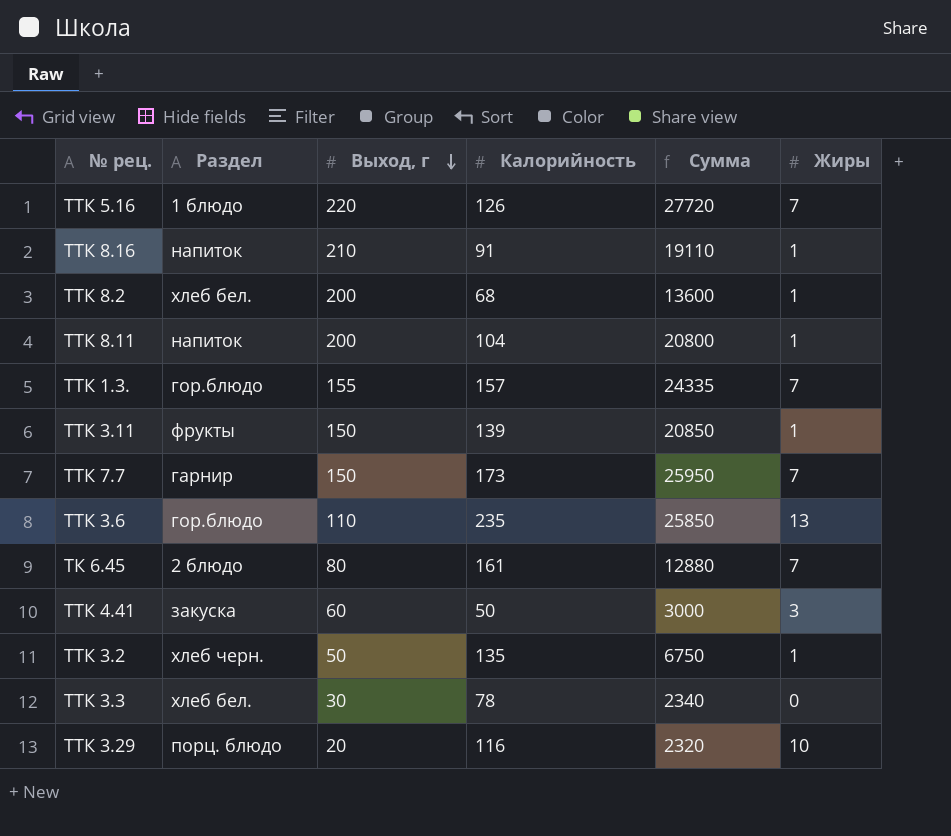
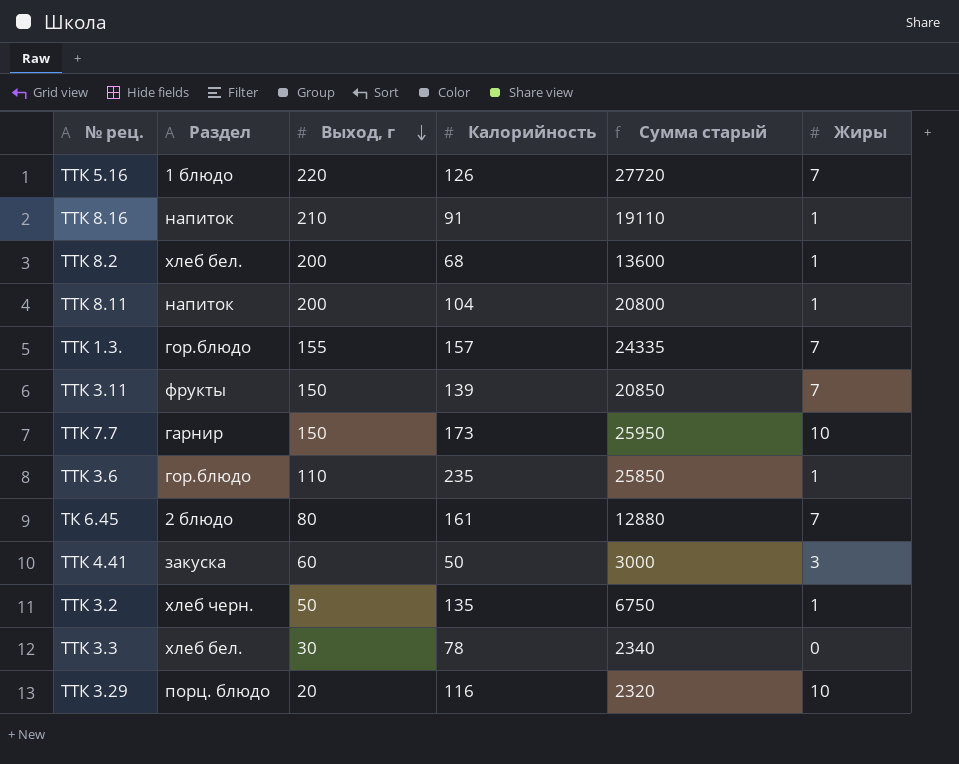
column name: Сумма -> Сумма старый
ТТК 3.11 | Жиры: 1 -> 7
ТТК 7.7 | Жиры: 7 -> 10
ТТК 3.6 | Жиры: 13 -> 1

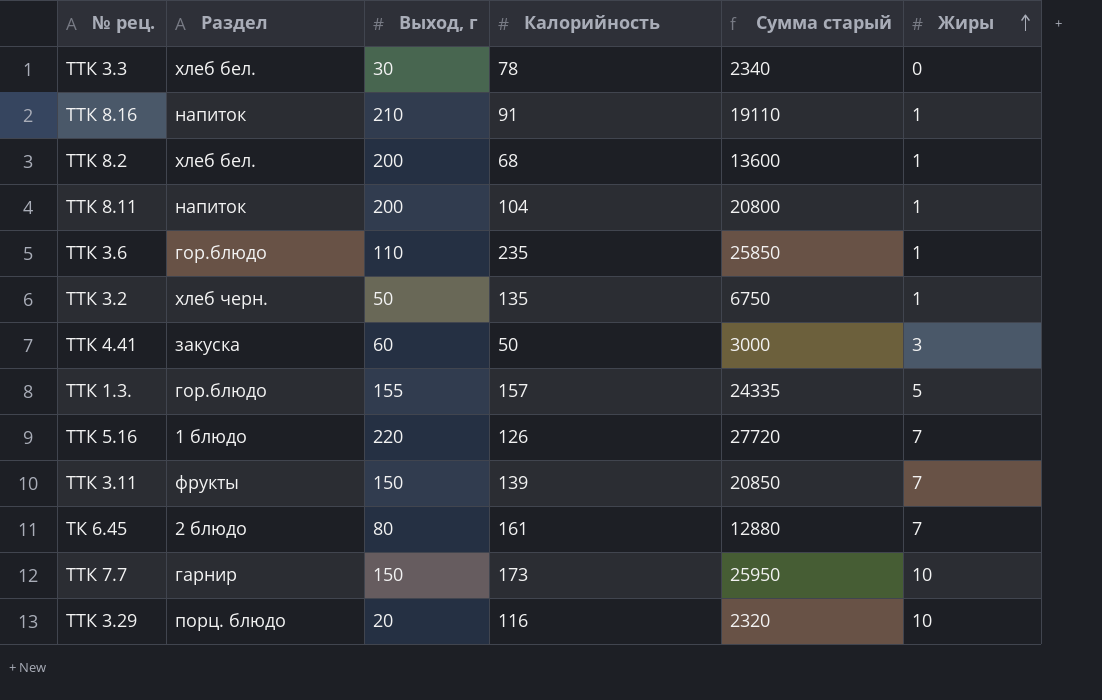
row order: Выход, г descending -> Жиры ascending
ТТК 1.3. | Жиры: 7 -> 5

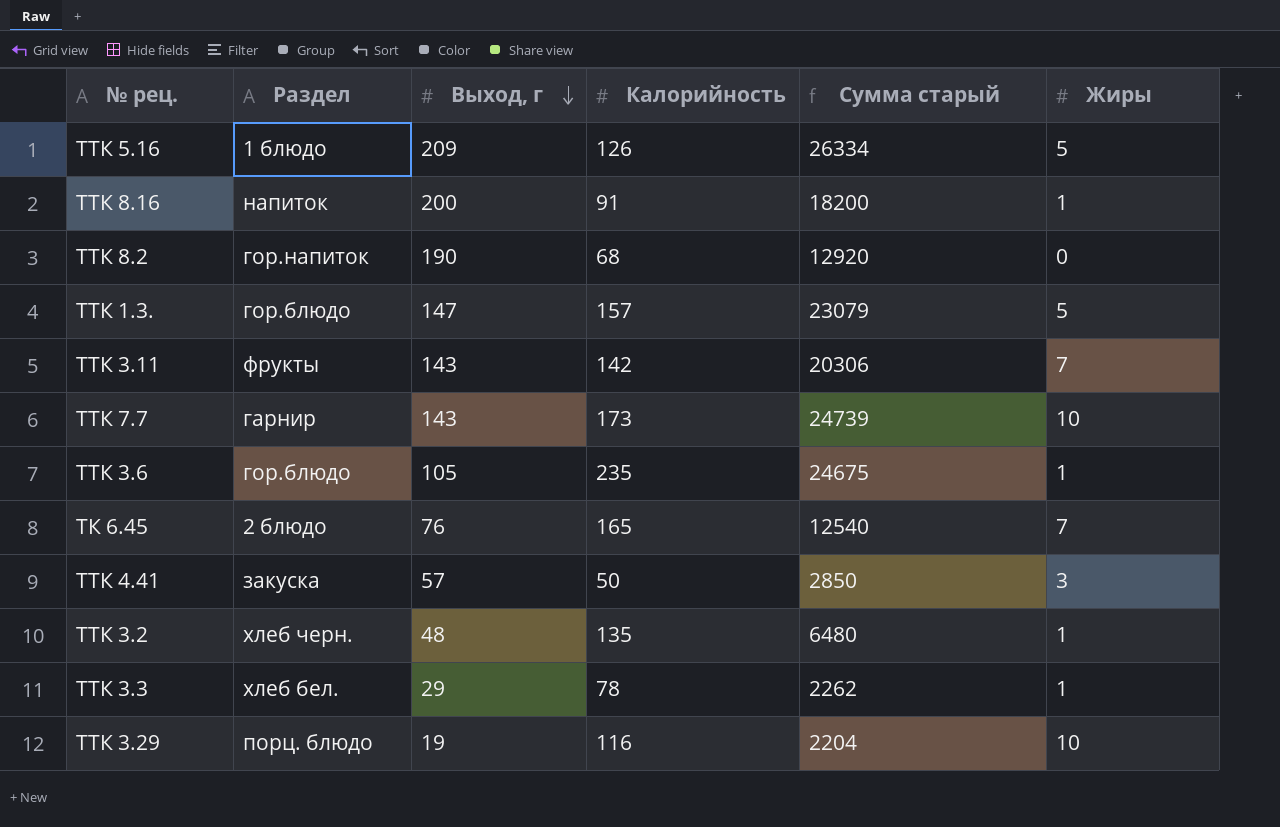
row order: Жиры ascending -> Выход, г descending
row ТТК 8.11: напиток | 200 | 104 | 20800 | 1 -> none
ТТК 5.16 | Выход, г: 220 -> 209
ТТК 5.16 | Сумма старый: 27720 -> 26334
ТТК 5.16 | Жиры: 7 -> 5
ТТК 8.16 | Выход, г: 210 -> 200
ТТК 8.16 | Сумма старый: 19110 -> 18200
ТТК 8.2 | Раздел: хлеб бел. -> гор.напиток
ТТК 8.2 | Выход, г: 200 -> 190
ТТК 8.2 | Сумма старый: 13600 -> 12920
ТТК 8.2 | Жиры: 1 -> 0
ТТК 1.3. | Выход, г: 155 -> 147
ТТК 1.3. | Сумма старый: 24335 -> 23079
ТТК 3.11 | Выход, г: 150 -> 143
ТТК 3.11 | Калорийность: 139 -> 142
ТТК 3.11 | Сумма старый: 20850 -> 20306
ТТК 7.7 | Выход, г: 150 -> 143
ТТК 7.7 | Сумма старый: 25950 -> 24739
ТТК 3.6 | Выход, г: 110 -> 105
ТТК 3.6 | Сумма старый: 25850 -> 24675
ТК 6.45 | Выход, г: 80 -> 76
ТК 6.45 | Калорийность: 161 -> 165
ТК 6.45 | Сумма старый: 12880 -> 12540
ТТК 4.41 | Выход, г: 60 -> 57
ТТК 4.41 | Сумма старый: 3000 -> 2850
ТТК 3.2 | Выход, г: 50 -> 48
ТТК 3.2 | Сумма старый: 6750 -> 6480
ТТК 3.3 | Выход, г: 30 -> 29
ТТК 3.3 | Сумма старый: 2340 -> 2262
ТТК 3.3 | Жиры: 0 -> 1
ТТК 3.29 | Выход, г: 20 -> 19
ТТК 3.29 | Сумма старый: 2320 -> 2204

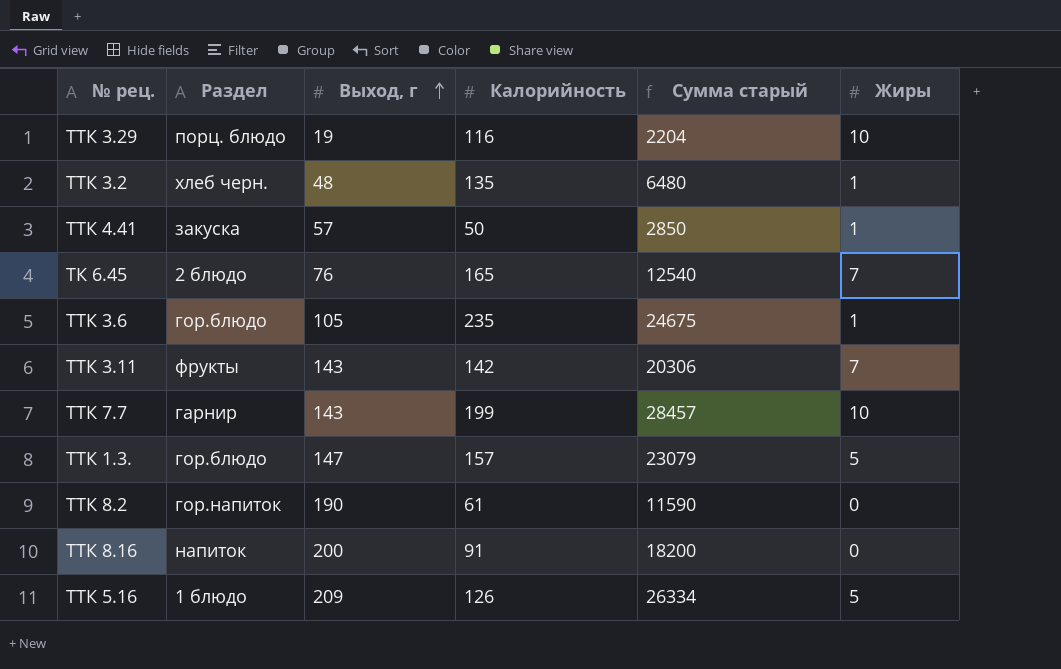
row order: Выход, г descending -> Выход, г ascending
row ТТК 3.3: хлеб бел. | 29 | 78 | 2262 | 1 -> none
ТТК 4.41 | Жиры: 3 -> 1
ТТК 7.7 | Калорийность: 173 -> 199
ТТК 7.7 | Сумма старый: 24739 -> 28457
ТТК 8.2 | Калорийность: 68 -> 61
ТТК 8.2 | Сумма старый: 12920 -> 11590
ТТК 8.16 | Жиры: 1 -> 0

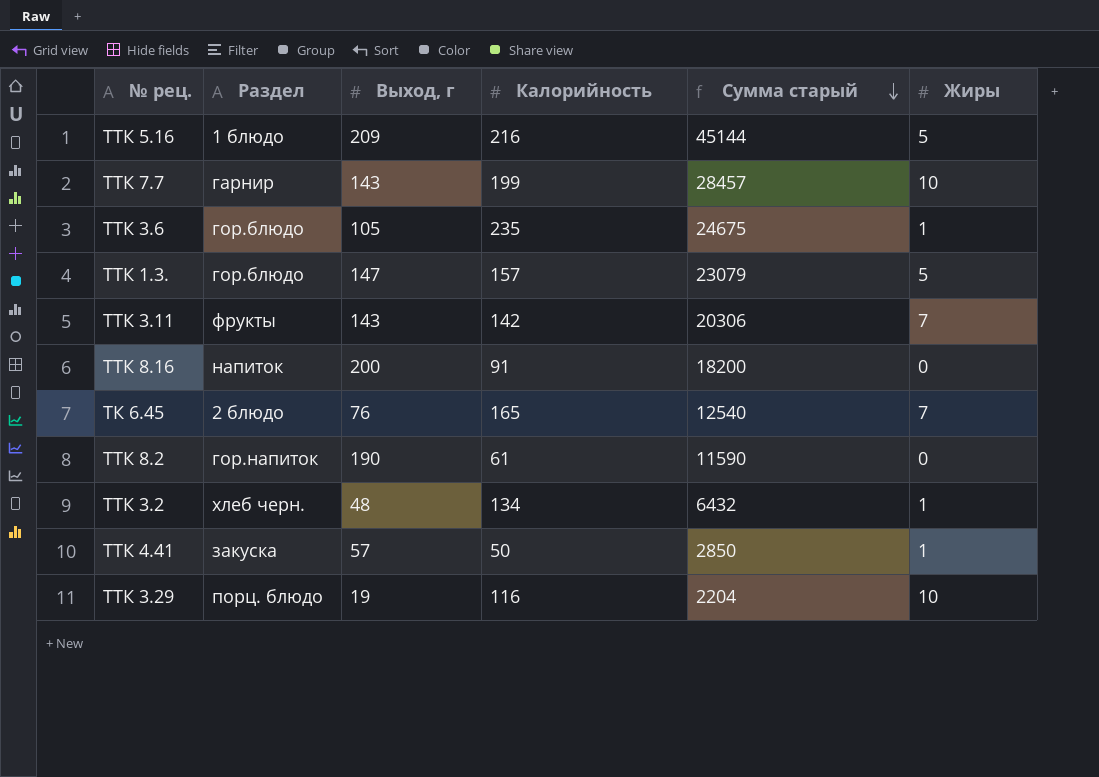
row order: Выход, г ascending -> Сумма старый descending
ТТК 5.16 | Калорийность: 126 -> 216
ТТК 5.16 | Сумма старый: 26334 -> 45144
ТТК 3.2 | Калорийность: 135 -> 134
ТТК 3.2 | Сумма старый: 6480 -> 6432

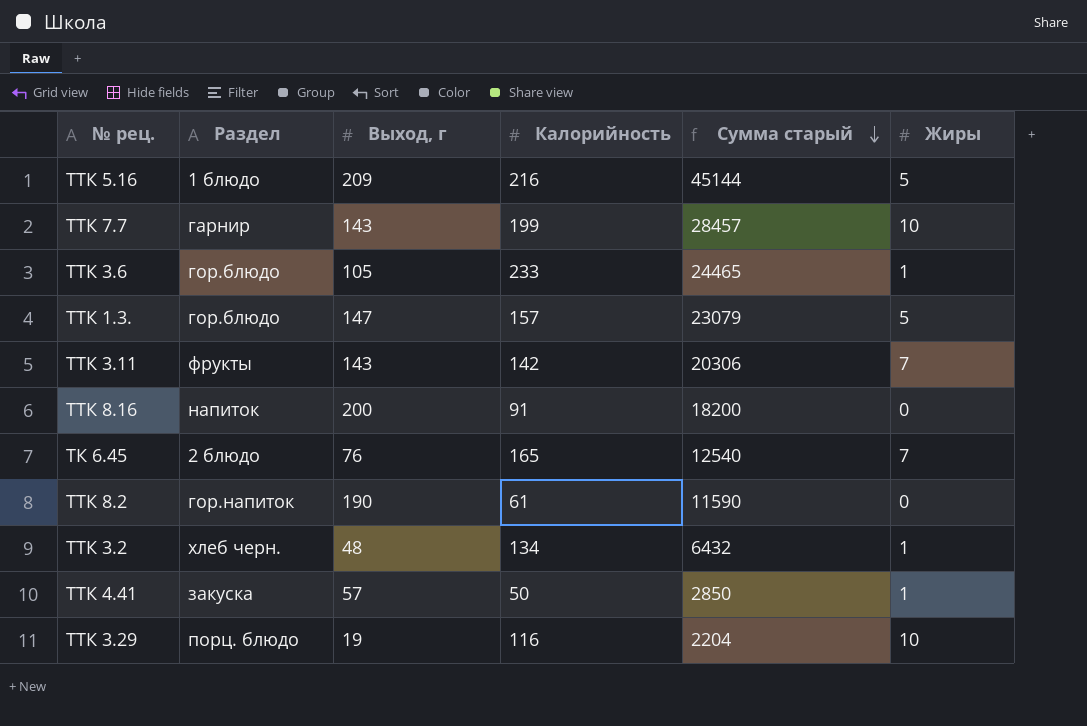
ТТК 3.6 | Калорийность: 235 -> 233
ТТК 3.6 | Сумма старый: 24675 -> 24465

